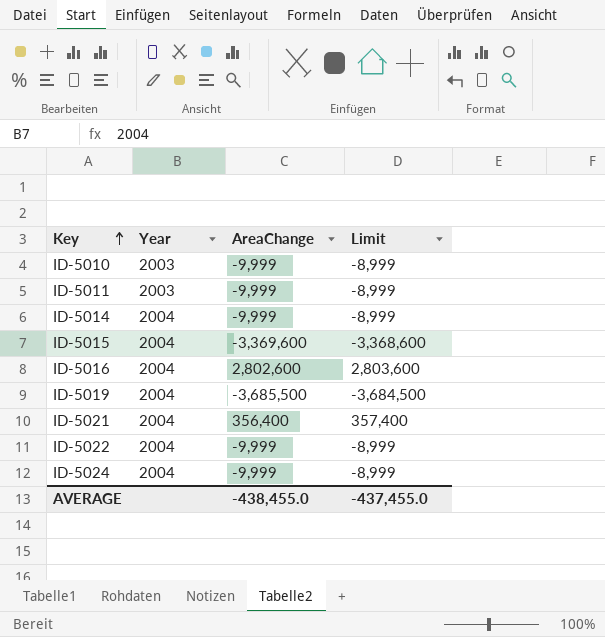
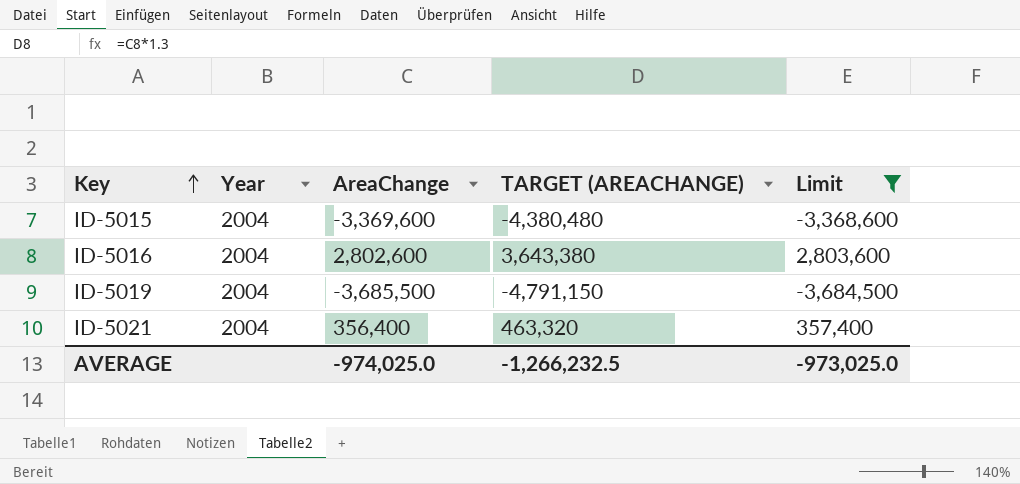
filter: none -> Limit != -8,999
column TARGET (AREACHANGE) | formula: none -> [AreaChange] * 1.3
AVERAGE | AreaChange: -438,455.0 -> -974,025.0
AVERAGE | Limit: -437,455.0 -> -973,025.0

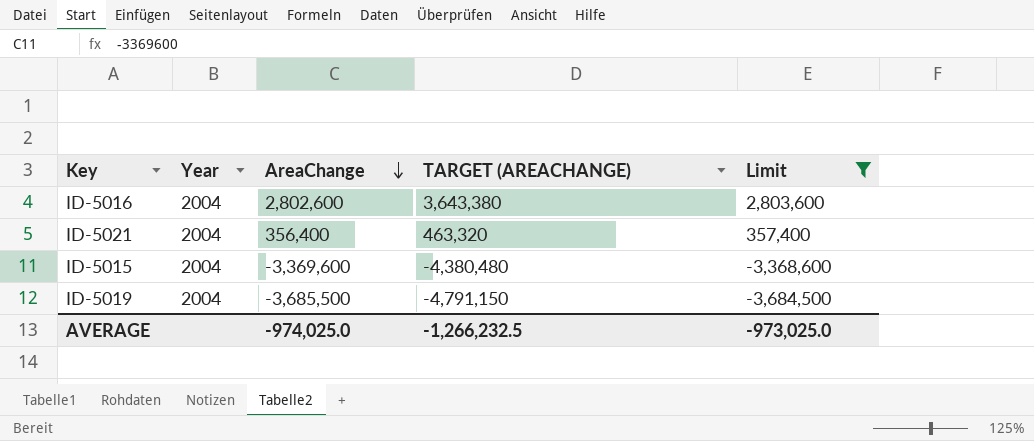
row order: Key ascending -> AreaChange descending

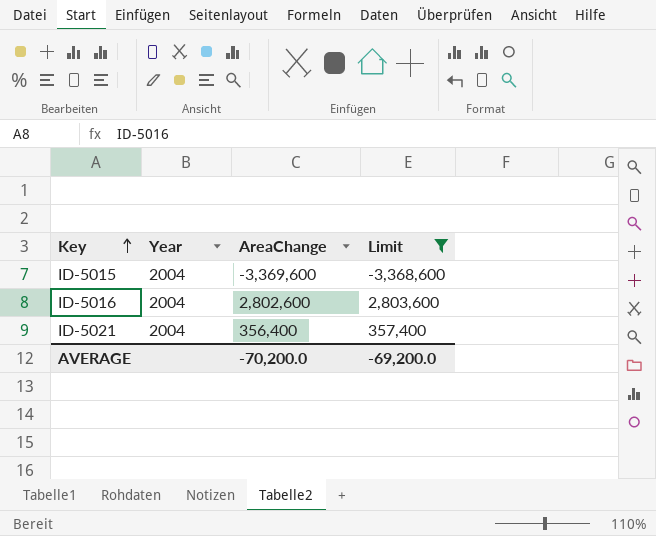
row order: AreaChange descending -> Key ascending
column TARGET (AREACHANGE) | formula: [AreaChange] * 1.3 -> none
row ID-5019: 2004 | -3,685,500 | -4,791,150 | -3,684,500 -> none
AVERAGE | AreaChange: -974,025.0 -> -70,200.0
AVERAGE | Limit: -973,025.0 -> -69,200.0

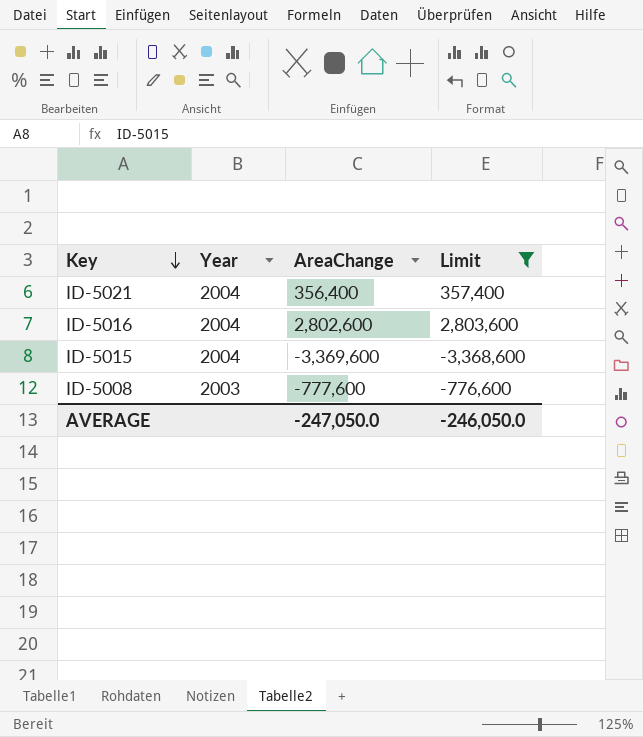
row order: Key ascending -> Key descending
row ID-5008: none -> 2003 | -777,600 | -776,600
AVERAGE | AreaChange: -70,200.0 -> -247,050.0
AVERAGE | Limit: -69,200.0 -> -246,050.0

